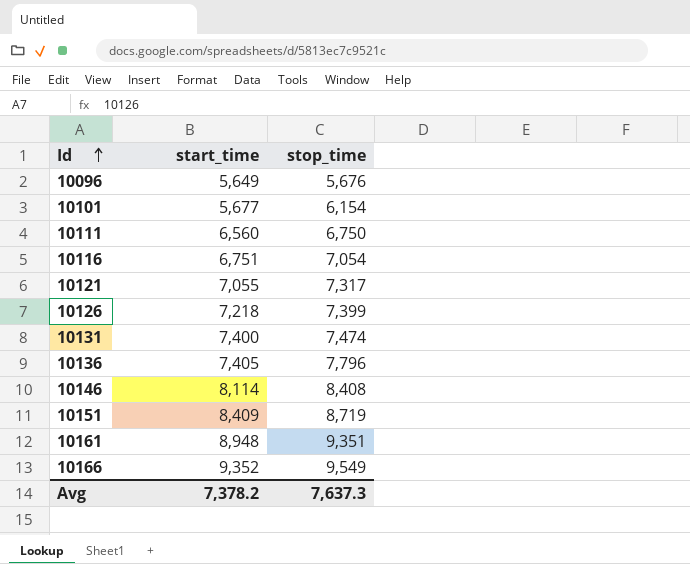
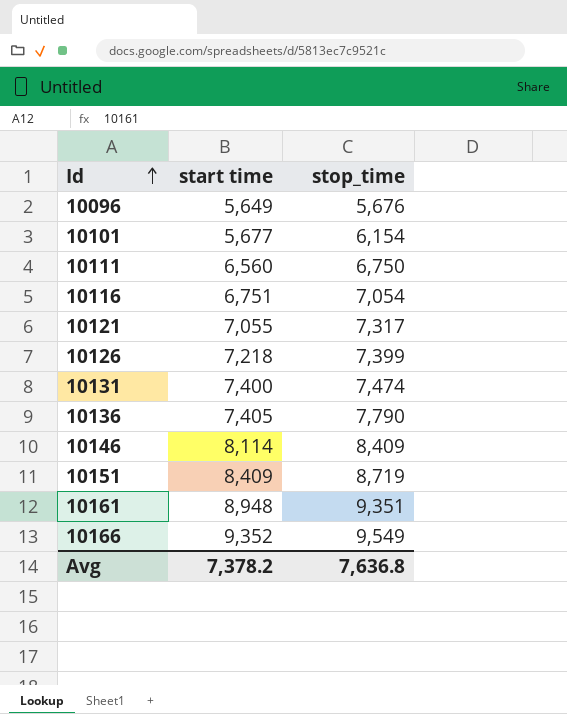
column name: start_time -> start time
10136 | stop_time: 7,796 -> 7,790
10146 | stop_time: 8,408 -> 8,409
Avg | stop_time: 7,637.3 -> 7,636.8

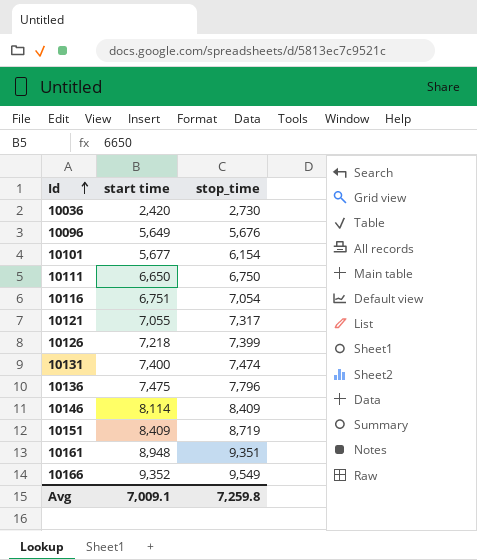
row 10036: none -> 2,420 | 2,730
10111 | start time: 6,560 -> 6,650
10136 | start time: 7,405 -> 7,475
10136 | stop_time: 7,790 -> 7,796
Avg | start time: 7,378.2 -> 7,009.1
Avg | stop_time: 7,636.8 -> 7,259.8

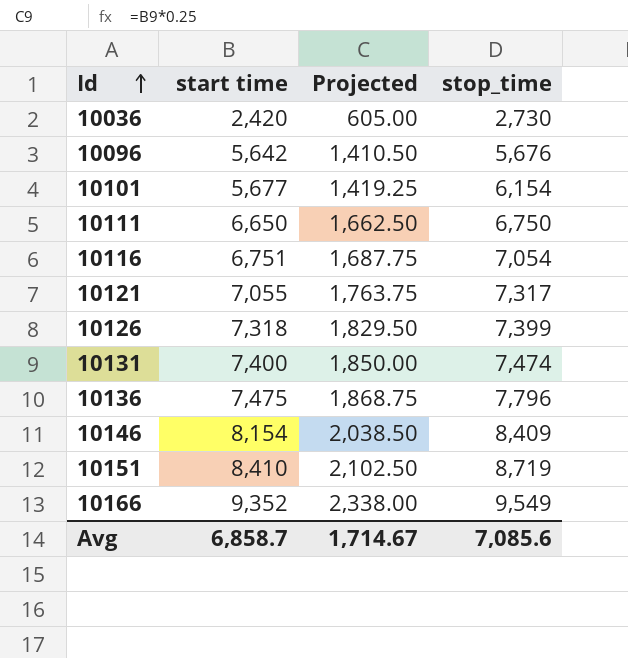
column Projected | formula: none -> [start time] * 0.25
row 10161: 8,948 | 9,351 -> none
10096 | start time: 5,649 -> 5,642
10126 | start time: 7,218 -> 7,318
10146 | start time: 8,114 -> 8,154
10151 | start time: 8,409 -> 8,410
Avg | start time: 7,009.1 -> 6,858.7
Avg | stop_time: 7,259.8 -> 7,085.6

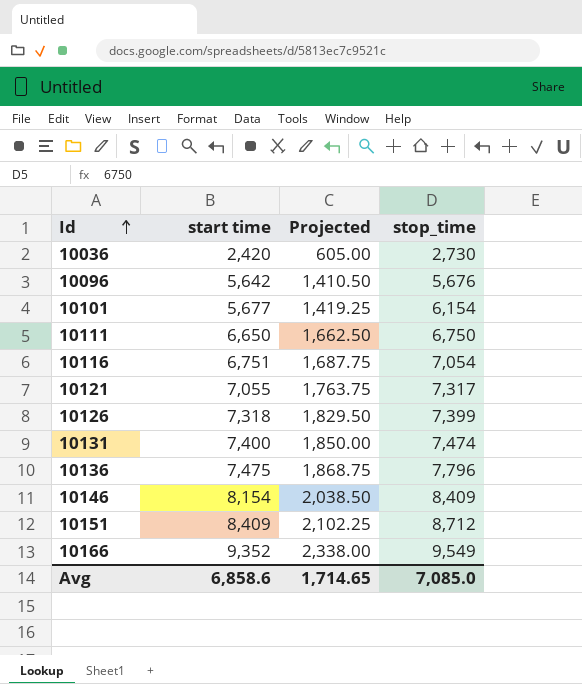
10151 | start time: 8,410 -> 8,409
10151 | Projected: 2,102.50 -> 2,102.25
10151 | stop_time: 8,719 -> 8,712
Avg | start time: 6,858.7 -> 6,858.6
Avg | Projected: 1,714.67 -> 1,714.65
Avg | stop_time: 7,085.6 -> 7,085.0

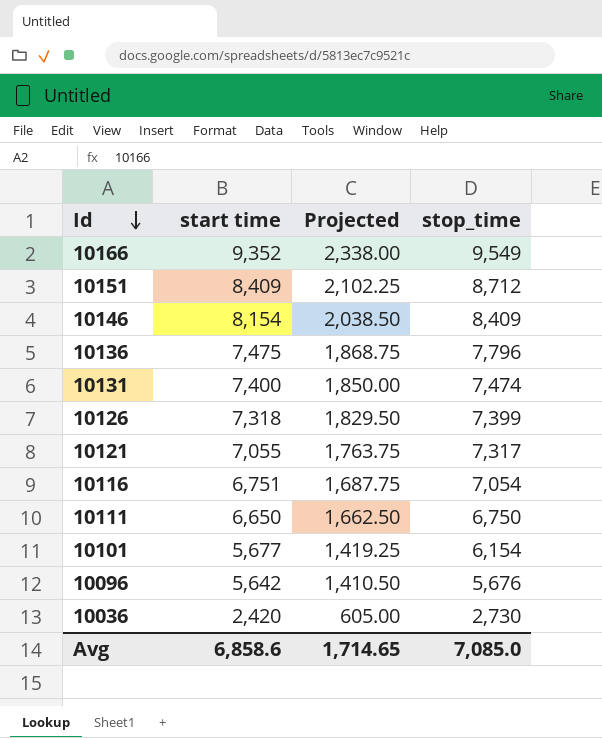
row order: Id ascending -> Id descending

